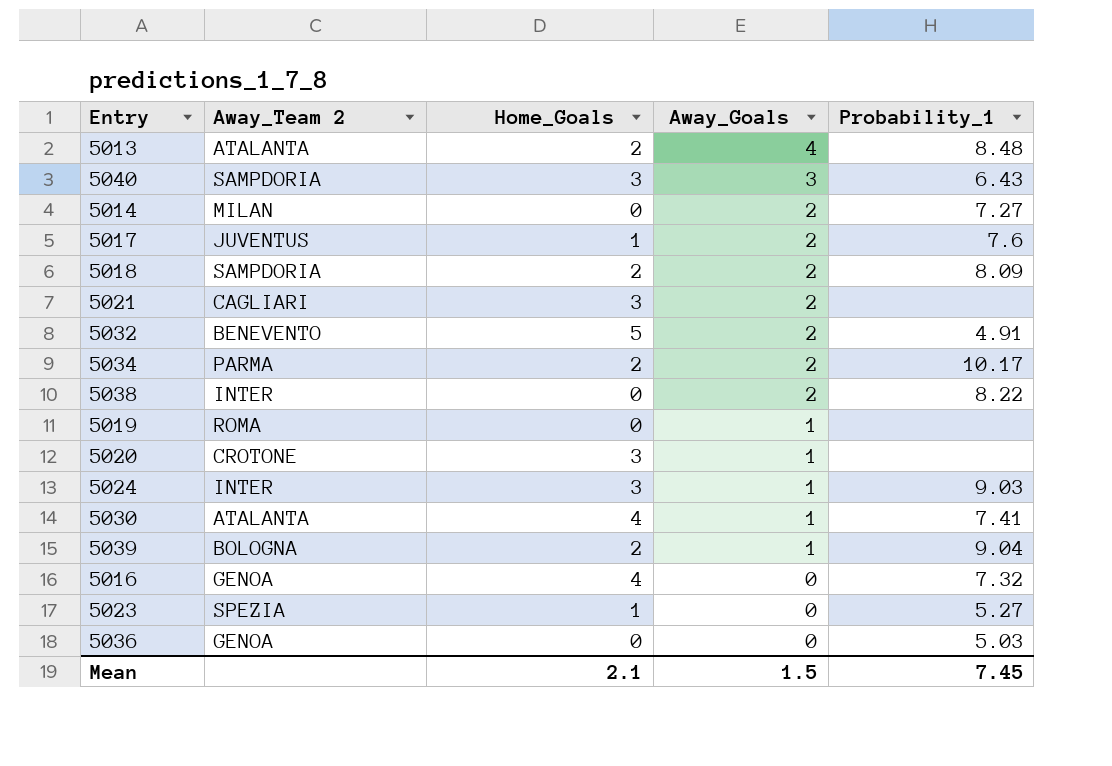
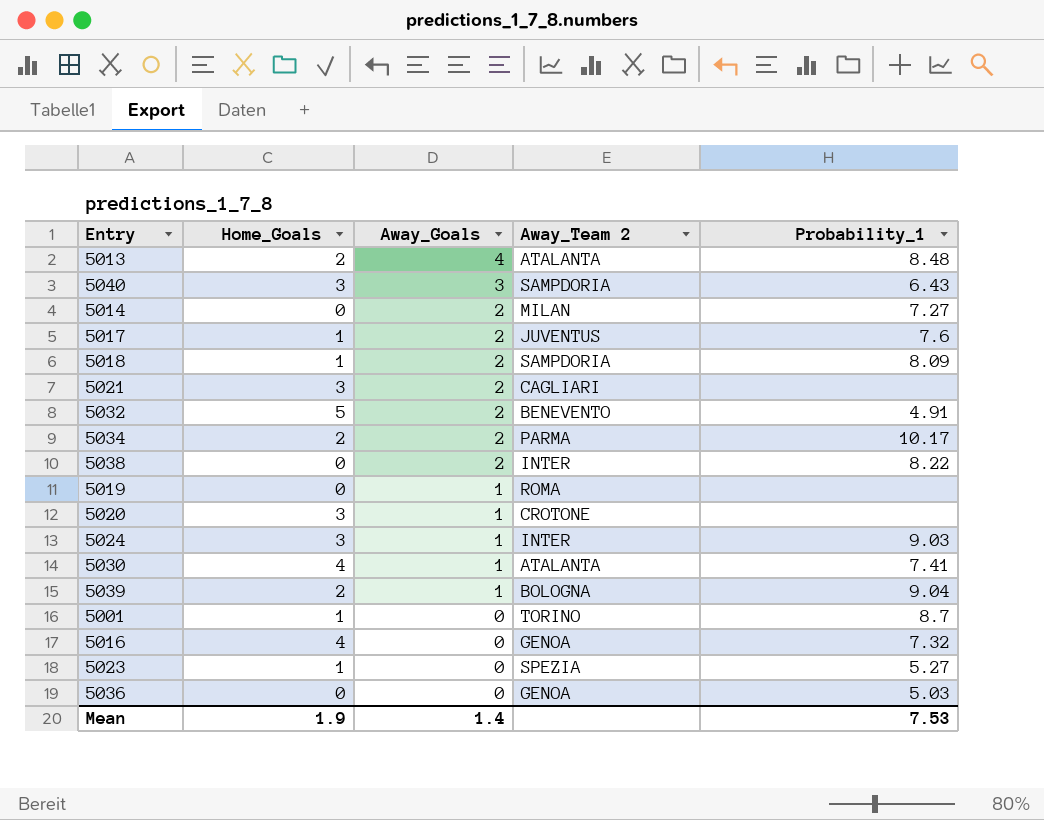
column Away_Team 2 | position: 2 -> 4
5018 | Home_Goals: 2 -> 1
row 5001: none -> 1 | 0 | TORINO | 8.7
Mean | Home_Goals: 2.1 -> 1.9
Mean | Away_Goals: 1.5 -> 1.4
Mean | Probability_1: 7.45 -> 7.53

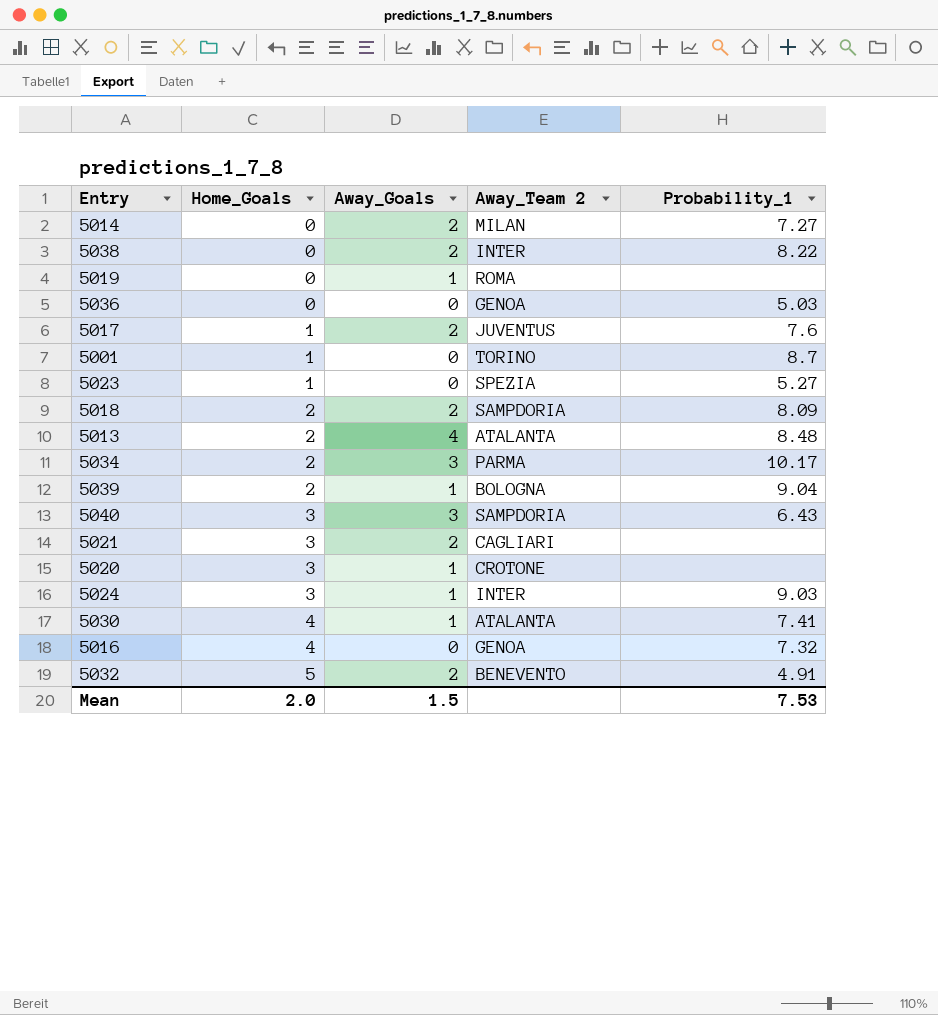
row order: Away_Goals descending -> Home_Goals ascending
5018 | Home_Goals: 1 -> 2
5034 | Away_Goals: 2 -> 3
Mean | Home_Goals: 1.9 -> 2.0
Mean | Away_Goals: 1.4 -> 1.5

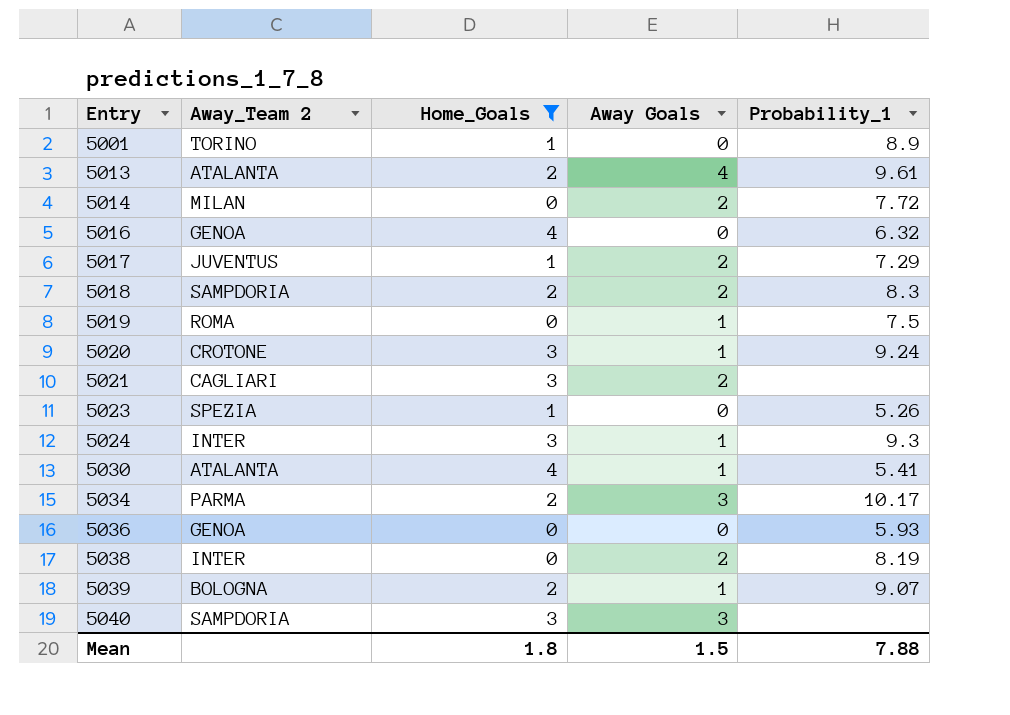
filter: none -> Home_Goals != 5
row order: Home_Goals ascending -> Entry ascending
column Away_Team 2 | position: 4 -> 2
column name: Away_Goals -> Away Goals
5001 | Probability_1: 8.7 -> 8.9
5013 | Probability_1: 8.48 -> 9.61
5014 | Probability_1: 7.27 -> 7.72
5016 | Probability_1: 7.32 -> 6.32
5017 | Probability_1: 7.6 -> 7.29
5018 | Probability_1: 8.09 -> 8.3
5019 | Probability_1: none -> 7.5
5020 | Probability_1: none -> 9.24
5023 | Probability_1: 5.27 -> 5.26
5024 | Probability_1: 9.03 -> 9.3
5030 | Probability_1: 7.41 -> 5.41
5036 | Probability_1: 5.03 -> 5.93
5038 | Probability_1: 8.22 -> 8.19
5039 | Probability_1: 9.04 -> 9.07
5040 | Probability_1: 6.43 -> none
Mean | Home_Goals: 2.0 -> 1.8
Mean | Probability_1: 7.53 -> 7.88

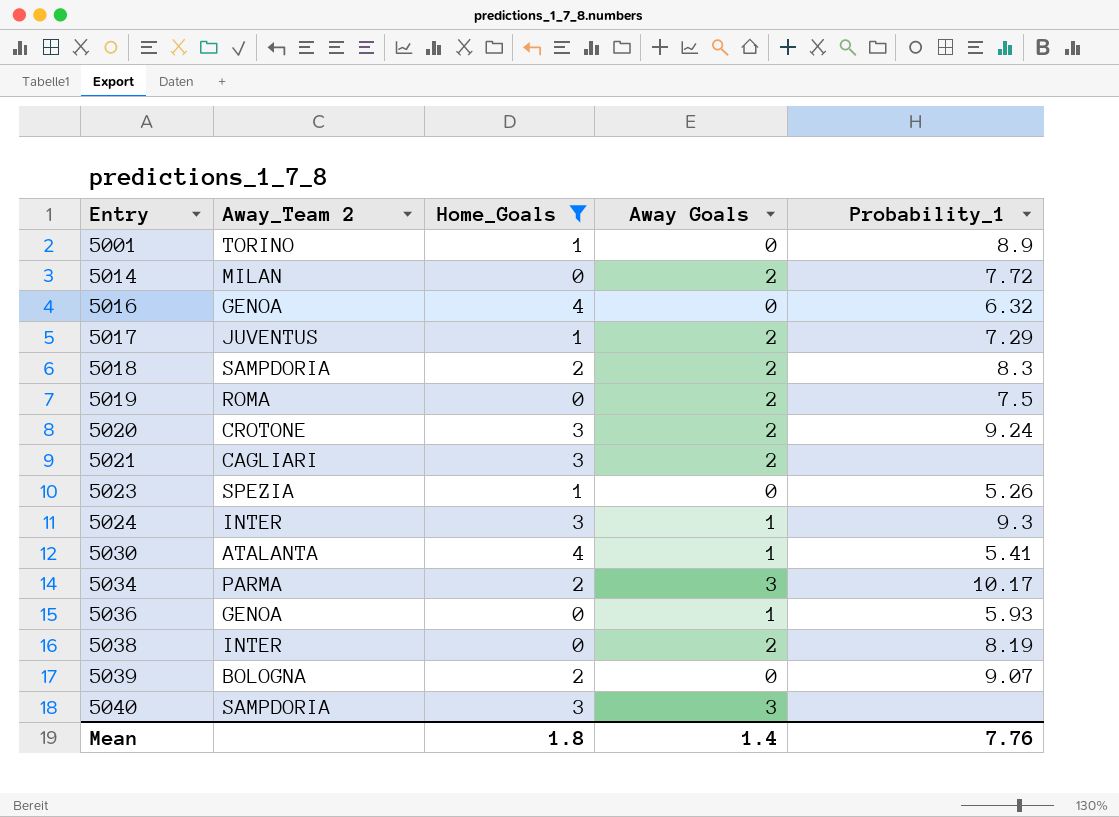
row 5013: ATALANTA | 2 | 4 | 9.61 -> none
5019 | Away Goals: 1 -> 2
5020 | Away Goals: 1 -> 2
5036 | Away Goals: 0 -> 1
5039 | Away Goals: 1 -> 0
Mean | Away Goals: 1.5 -> 1.4
Mean | Probability_1: 7.88 -> 7.76

